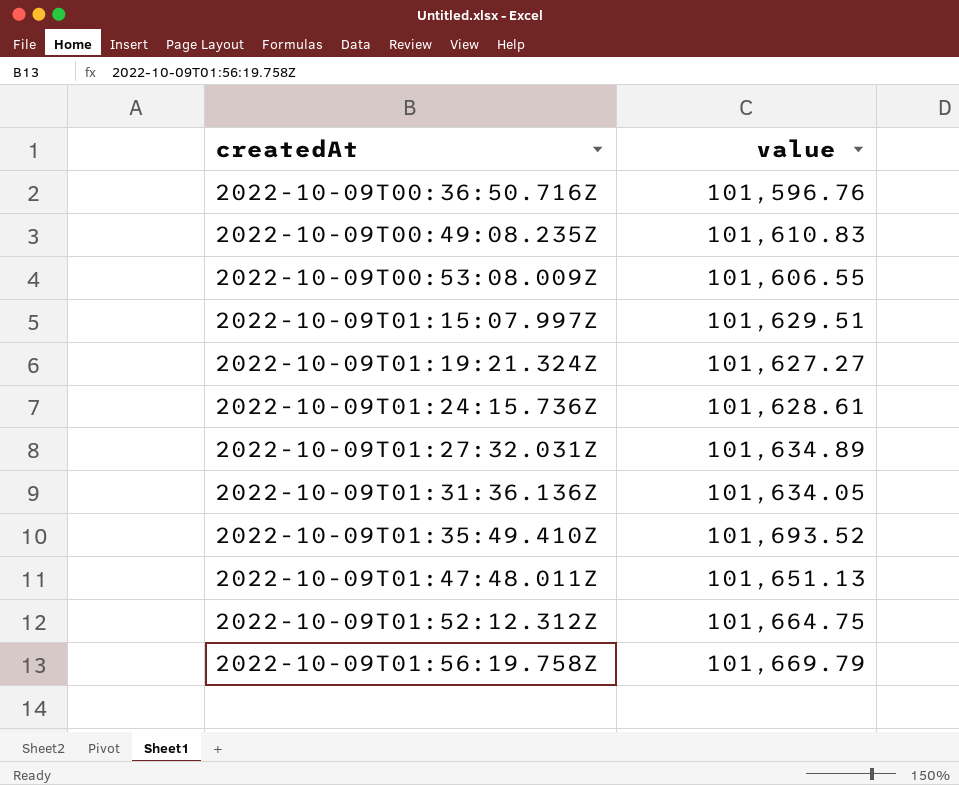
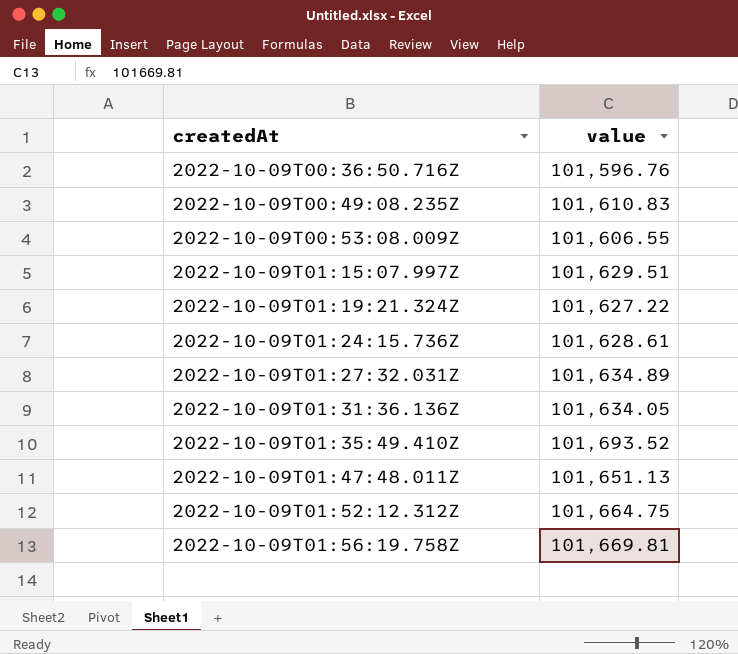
2022-10-09T01:19:21.324Z | value: 101,627.27 -> 101,627.22
2022-10-09T01:56:19.758Z | value: 101,669.79 -> 101,669.81

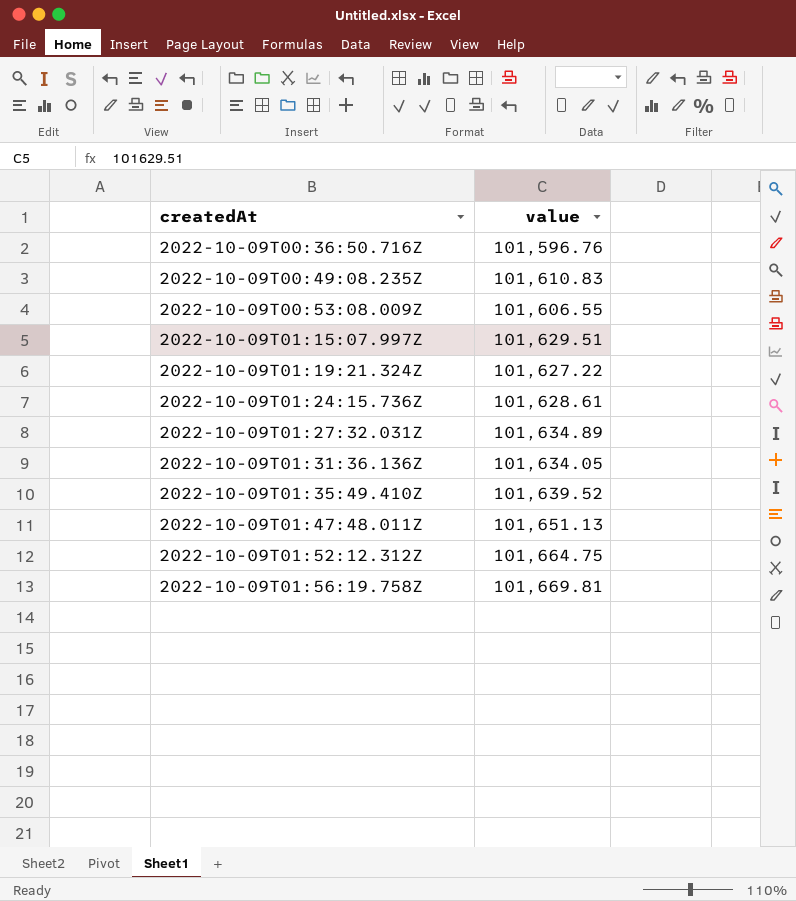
2022-10-09T01:35:49.410Z | value: 101,693.52 -> 101,639.52

